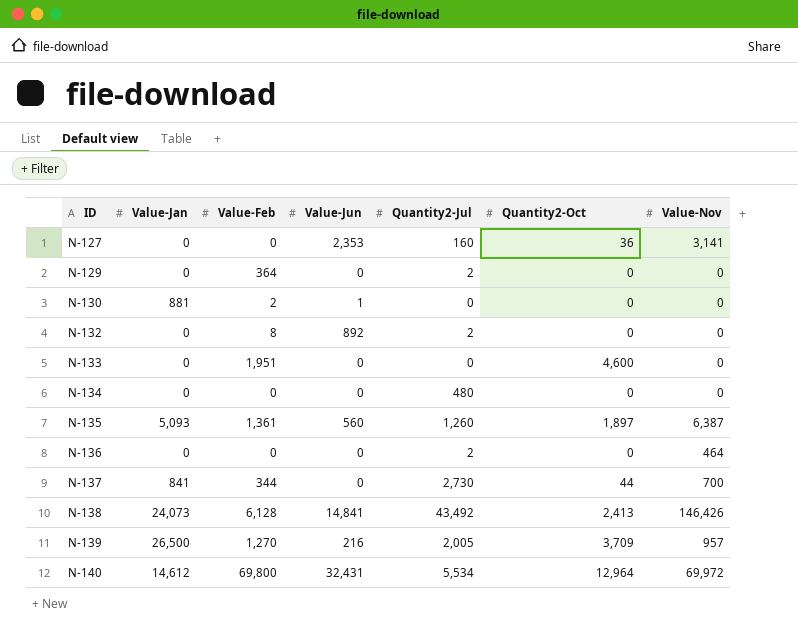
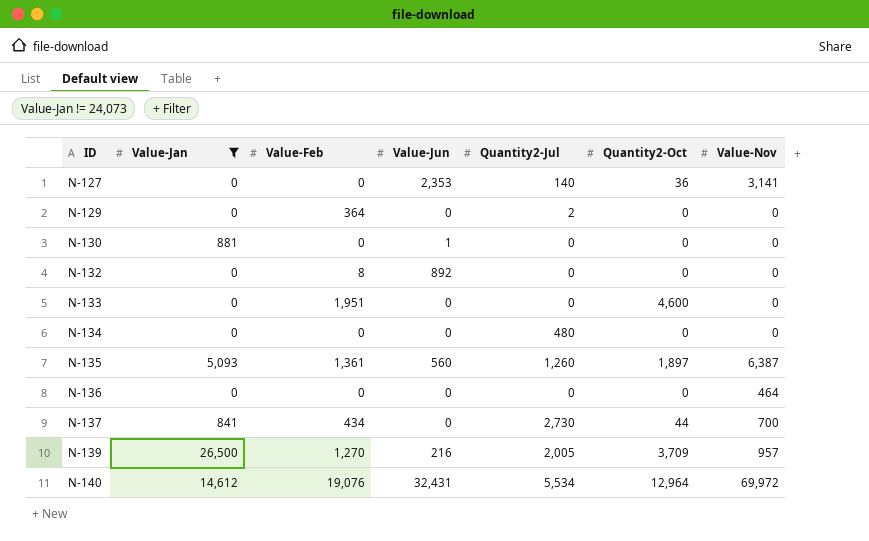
filter: none -> Value-Jan != 24,073
N-127 | Quantity2-Jul: 160 -> 140
N-130 | Value-Feb: 2 -> 0
N-132 | Quantity2-Jul: 2 -> 0
N-136 | Quantity2-Jul: 2 -> 0
N-137 | Value-Feb: 344 -> 434
N-140 | Value-Feb: 69,800 -> 19,076

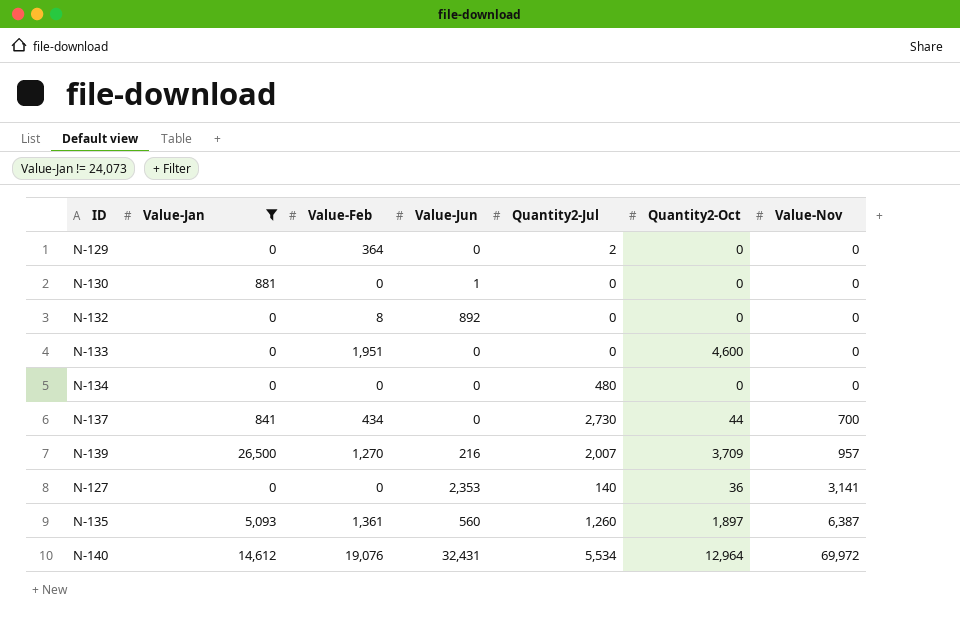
row order: ID ascending -> Value-Nov ascending
row N-136: 0 | 0 | 0 | 0 | 0 | 464 -> none
N-139 | Quantity2-Jul: 2,005 -> 2,007

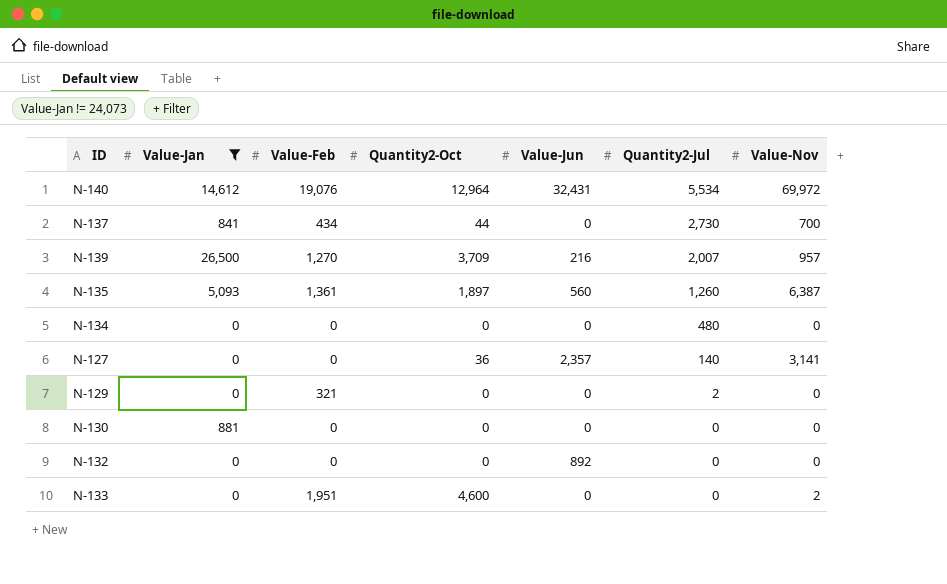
row order: Value-Nov ascending -> Quantity2-Jul descending
column Quantity2-Oct | position: 6 -> 4
N-127 | Value-Jun: 2,353 -> 2,357
N-129 | Value-Feb: 364 -> 321
N-130 | Value-Jun: 1 -> 0
N-132 | Value-Feb: 8 -> 0
N-133 | Value-Nov: 0 -> 2

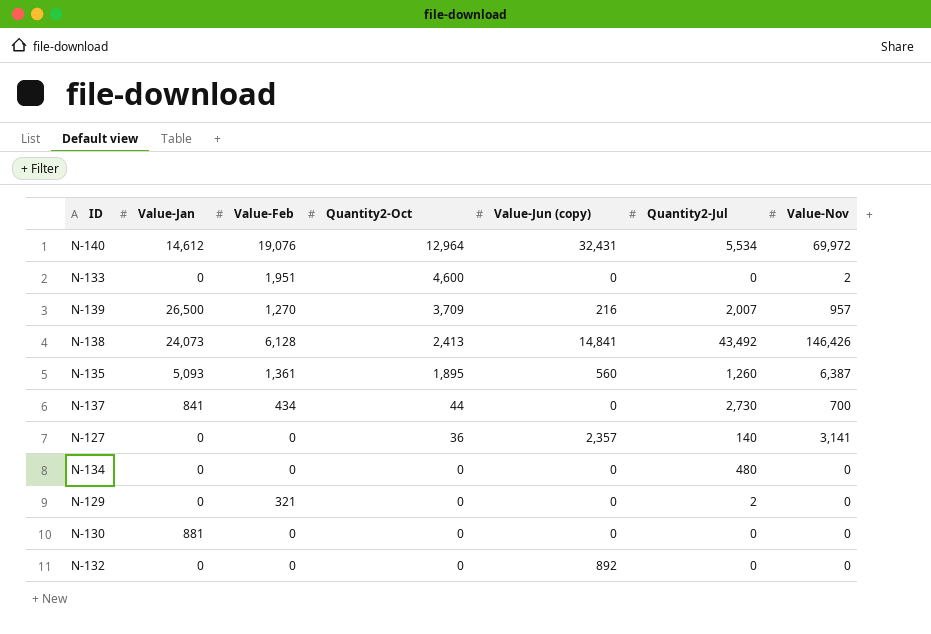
filter: Value-Jan != 24,073 -> none
row order: Quantity2-Jul descending -> Quantity2-Oct descending
column name: Value-Jun -> Value-Jun (copy)
N-135 | Quantity2-Oct: 1,897 -> 1,895

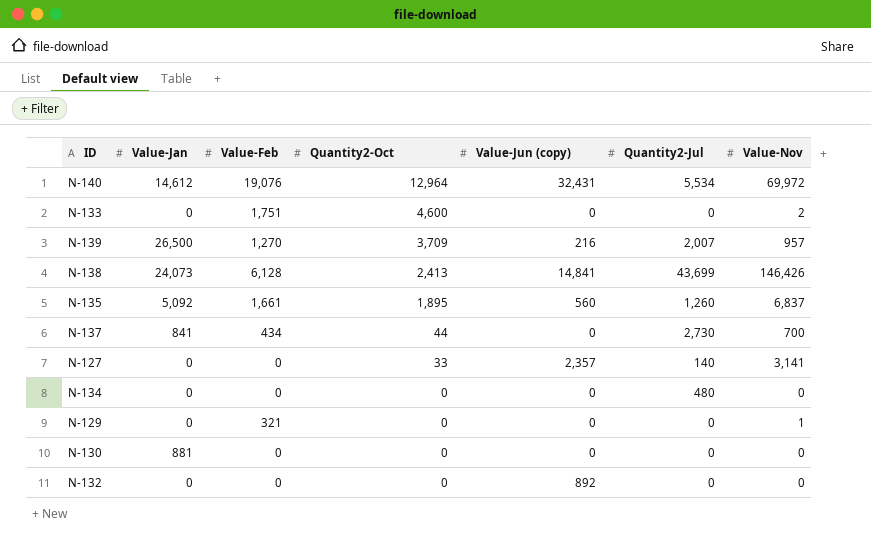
N-133 | Value-Feb: 1,951 -> 1,751
N-138 | Quantity2-Jul: 43,492 -> 43,699
N-135 | Value-Jan: 5,093 -> 5,092
N-135 | Value-Feb: 1,361 -> 1,661
N-135 | Value-Nov: 6,387 -> 6,837
N-127 | Quantity2-Oct: 36 -> 33
N-129 | Quantity2-Jul: 2 -> 0
N-129 | Value-Nov: 0 -> 1

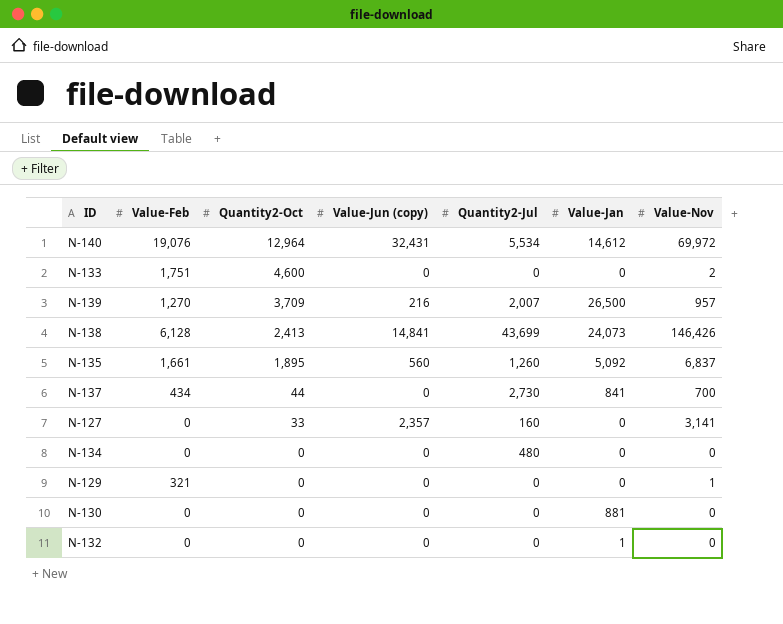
column Value-Jan | position: 2 -> 6
N-127 | Quantity2-Jul: 140 -> 160
N-132 | Value-Jun (copy): 892 -> 0
N-132 | Value-Jan: 0 -> 1

